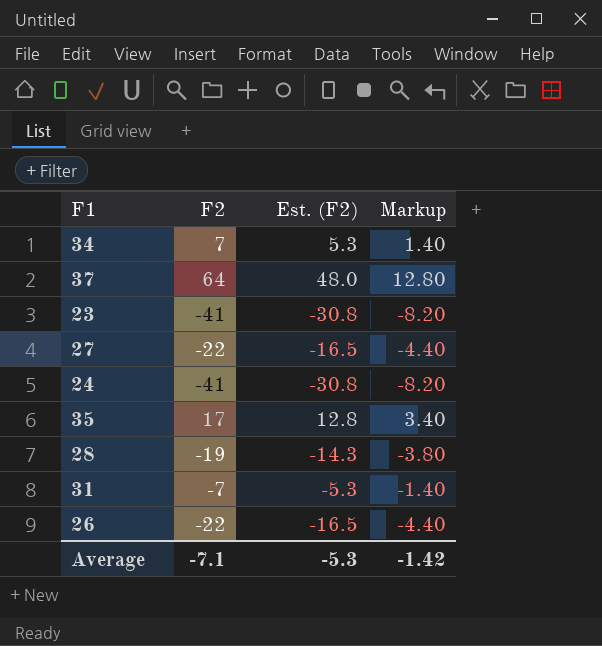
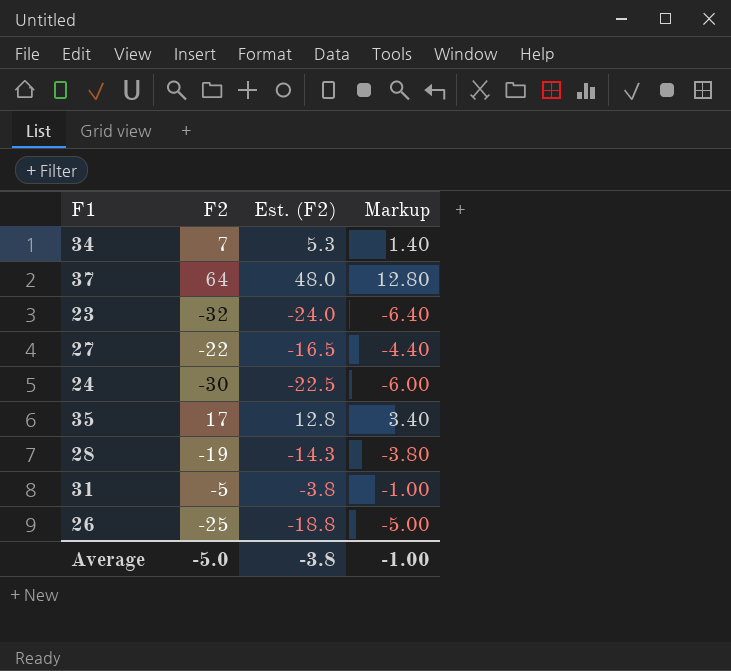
23 | F2: -41 -> -32
23 | Est. (F2): -30.8 -> -24.0
23 | Markup: -8.20 -> -6.40
24 | F2: -41 -> -30
24 | Est. (F2): -30.8 -> -22.5
24 | Markup: -8.20 -> -6.00
31 | F2: -7 -> -5
31 | Est. (F2): -5.3 -> -3.8
31 | Markup: -1.40 -> -1.00
26 | F2: -22 -> -25
26 | Est. (F2): -16.5 -> -18.8
26 | Markup: -4.40 -> -5.00
Average | F2: -7.1 -> -5.0
Average | Est. (F2): -5.3 -> -3.8
Average | Markup: -1.42 -> -1.00

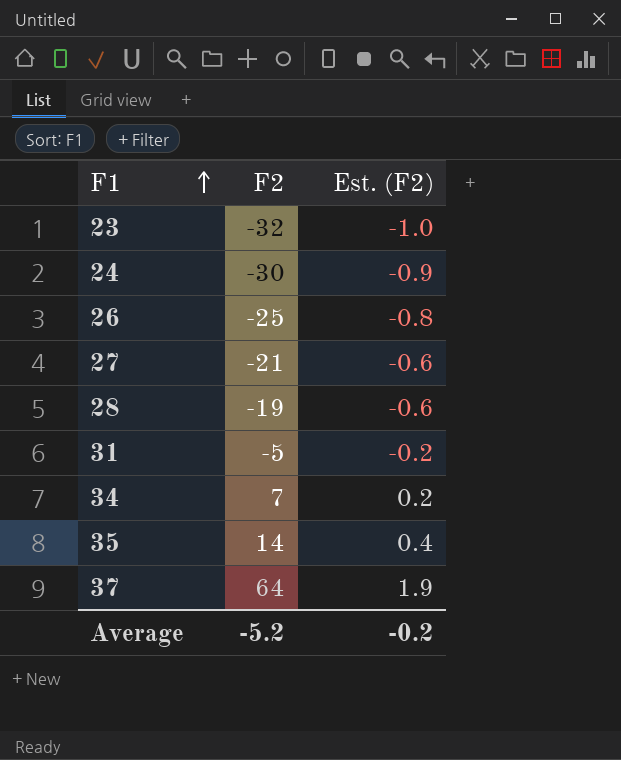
row order: none -> F1 ascending
column Markup | formula: [F2] * 0.2 -> none
column Est. (F2) | formula: [F2] * 0.75 -> [F2] * 0.03
27 | F2: -22 -> -21
35 | F2: 17 -> 14
Average | F2: -5.0 -> -5.2
Average | Est. (F2): -3.8 -> -0.2

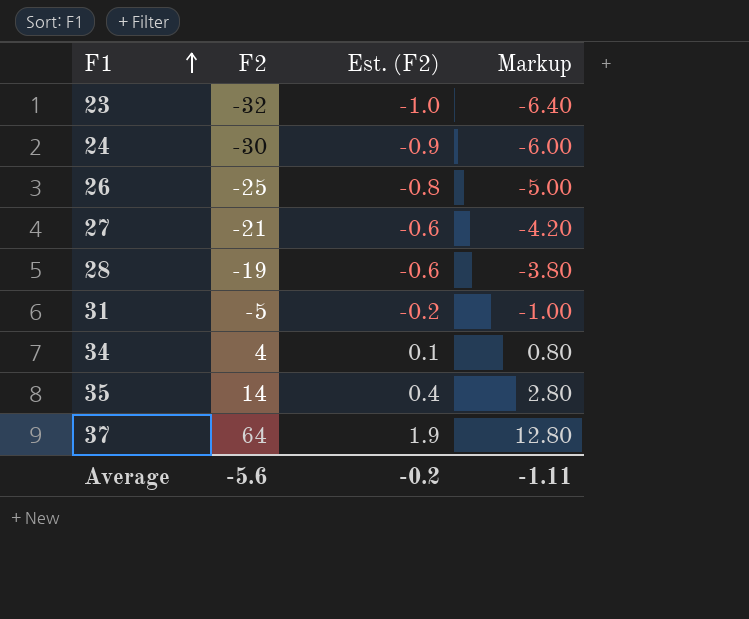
column Markup | formula: none -> [F2] * 0.2
34 | F2: 7 -> 4
34 | Est. (F2): 0.2 -> 0.1
Average | F2: -5.2 -> -5.6

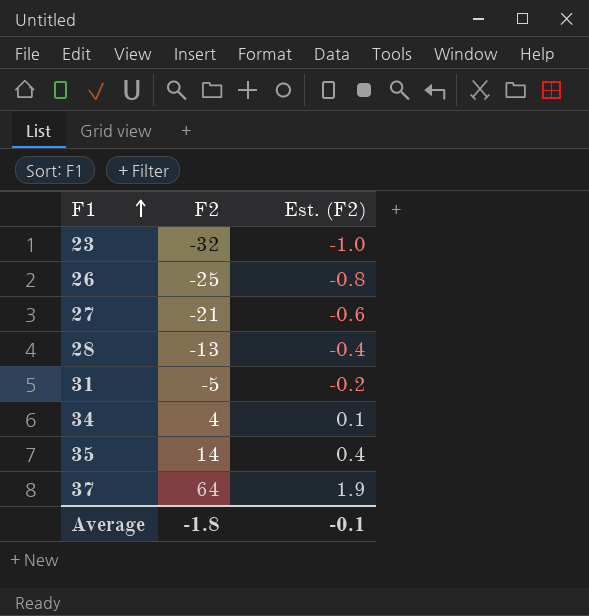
column Markup | formula: [F2] * 0.2 -> none
row 24: -30 | -0.9 | -6.00 -> none
28 | F2: -19 -> -13
28 | Est. (F2): -0.6 -> -0.4
Average | F2: -5.6 -> -1.8
Average | Est. (F2): -0.2 -> -0.1

